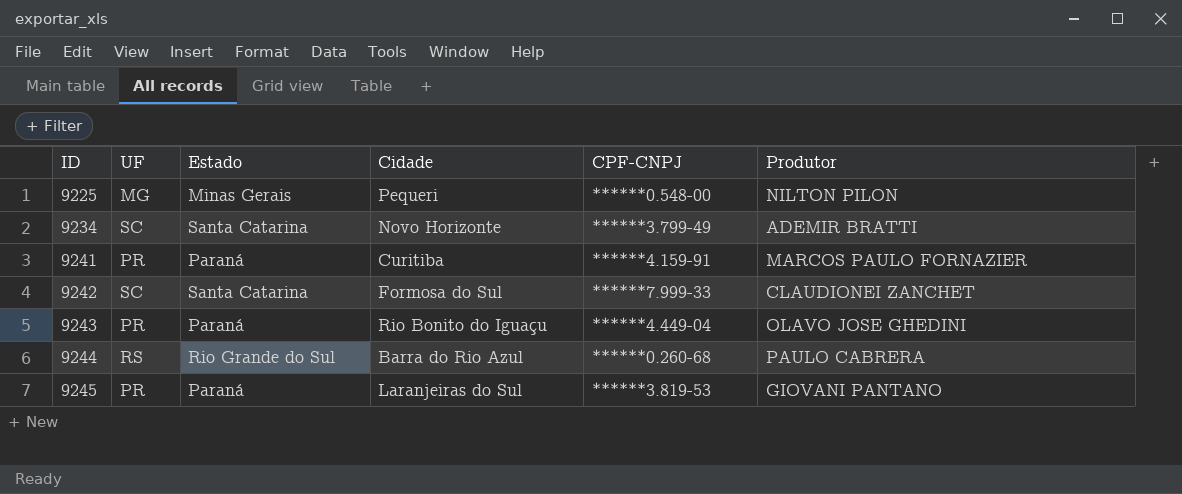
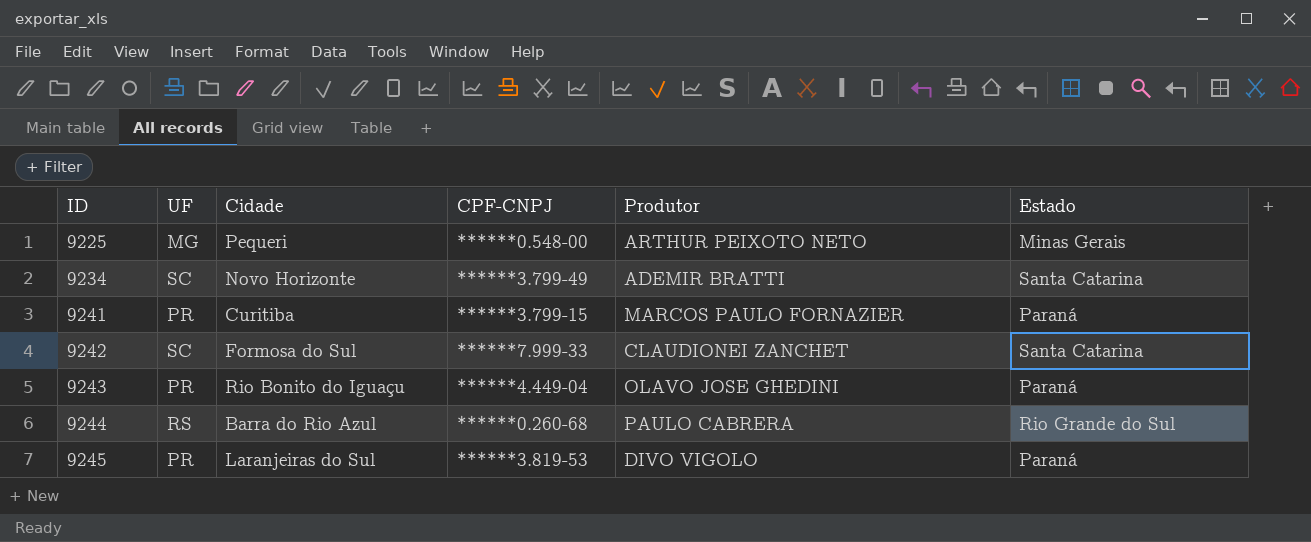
column Estado | position: 3 -> 6
9225 | Produtor: NILTON PILON -> ARTHUR PEIXOTO NETO
9241 | CPF-CNPJ: ******4.159-91 -> ******3.799-15
9245 | Produtor: GIOVANI PANTANO -> DIVO VIGOLO

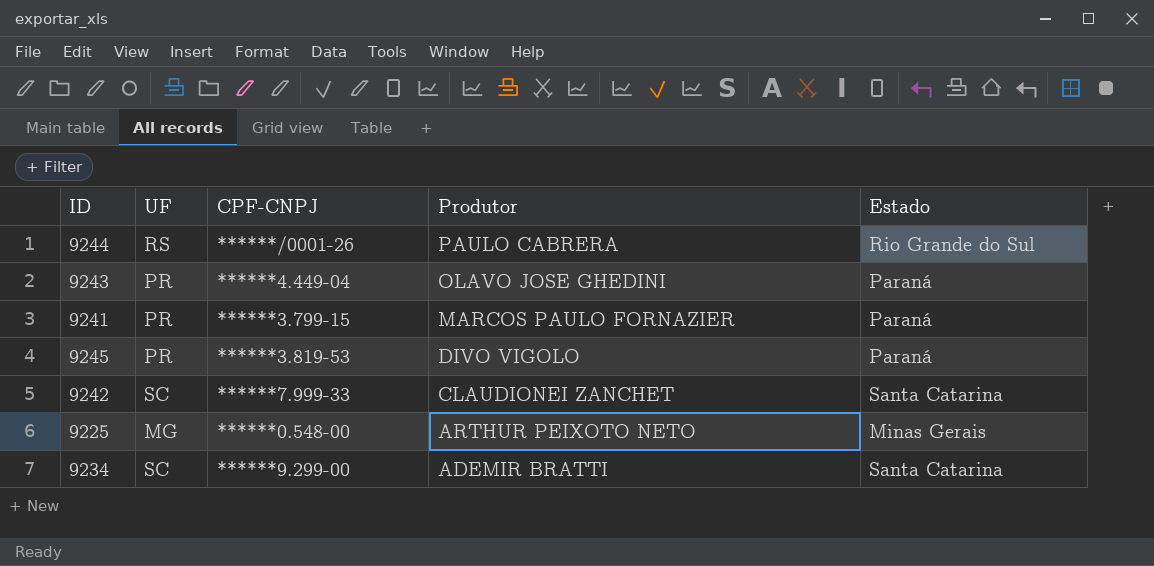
row order: ID ascending -> Produtor descending
column Cidade | position: 3 -> none
9244 | CPF-CNPJ: ******0.260-68 -> ******/0001-26
9234 | CPF-CNPJ: ******3.799-49 -> ******9.299-00

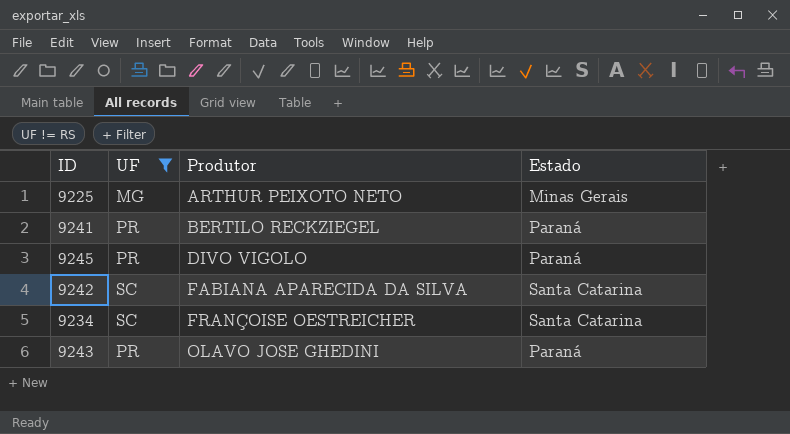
filter: none -> UF != RS
row order: Produtor descending -> Produtor ascending
column CPF-CNPJ | position: 3 -> none
9241 | Produtor: MARCOS PAULO FORNAZIER -> BERTILO RECKZIEGEL
9242 | Produtor: CLAUDIONEI ZANCHET -> FABIANA APARECIDA DA SILVA
9234 | Produtor: ADEMIR BRATTI -> FRANÇOISE OESTREICHER

